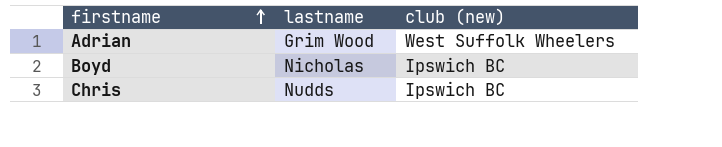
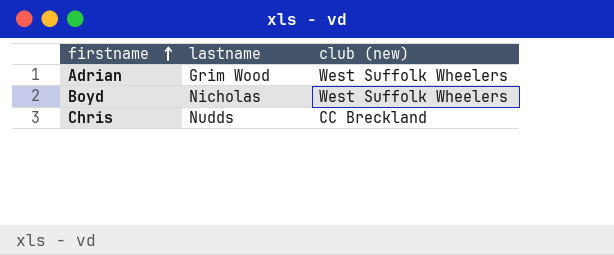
Boyd | club (new): Ipswich BC -> West Suffolk Wheelers
Chris | club (new): Ipswich BC -> CC Breckland

